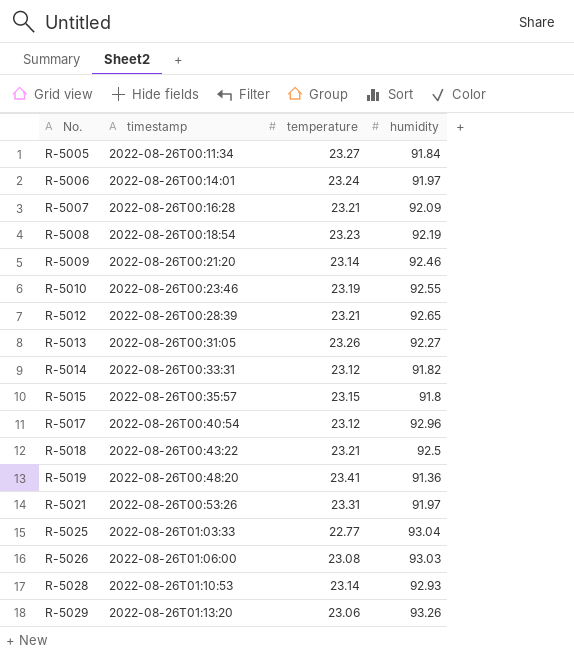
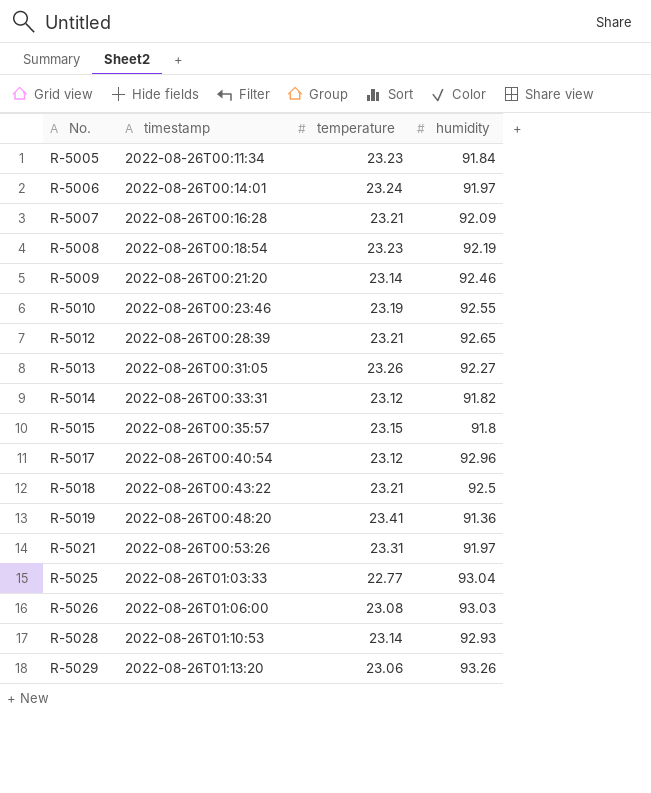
R-5005 | temperature: 23.27 -> 23.23

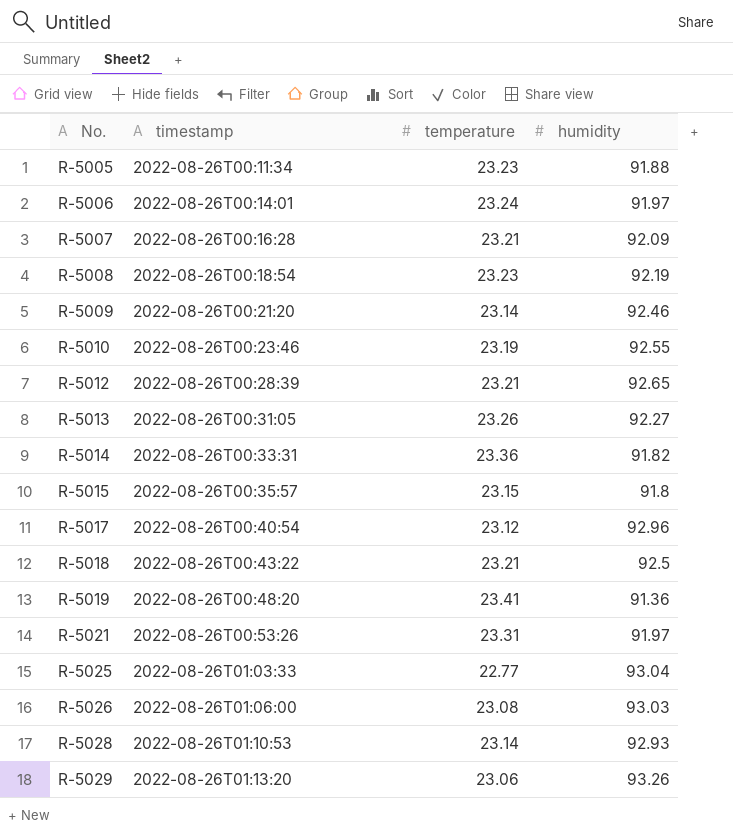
R-5005 | humidity: 91.84 -> 91.88
R-5014 | temperature: 23.12 -> 23.36

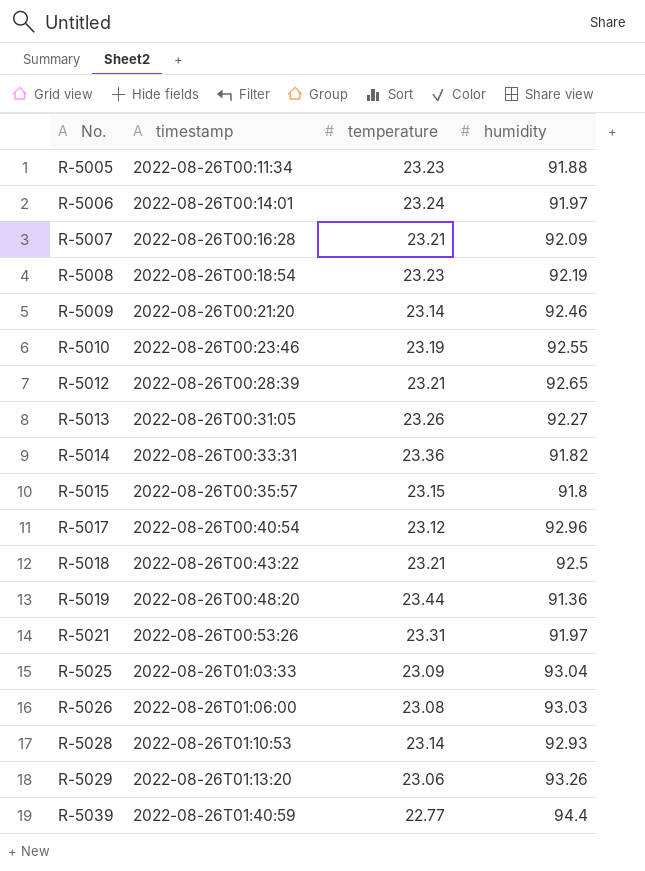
R-5019 | temperature: 23.41 -> 23.44
R-5025 | temperature: 22.77 -> 23.09
row R-5039: none -> 2022-08-26T01:40:59 | 22.77 | 94.4

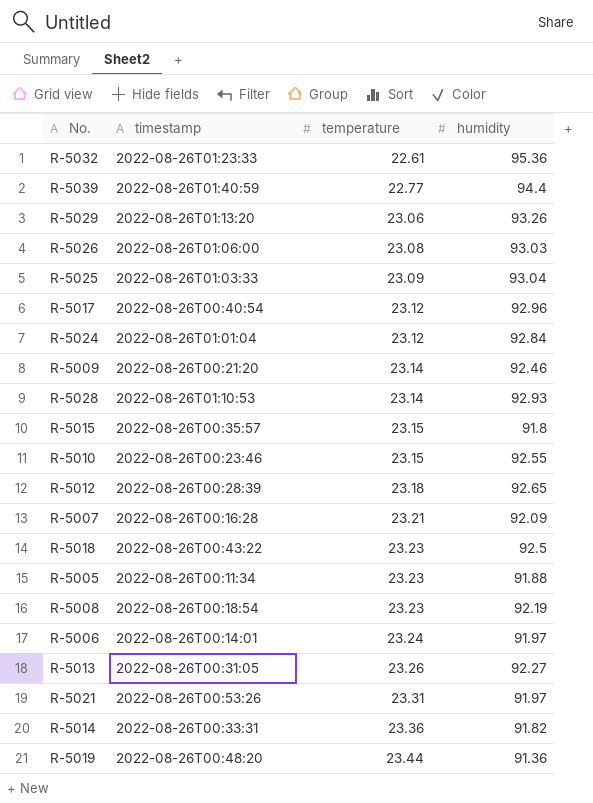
row order: No. ascending -> temperature ascending
row R-5032: none -> 2022-08-26T01:23:33 | 22.61 | 95.36
row R-5024: none -> 2022-08-26T01:01:04 | 23.12 | 92.84
R-5010 | temperature: 23.19 -> 23.15
R-5012 | temperature: 23.21 -> 23.18
R-5018 | temperature: 23.21 -> 23.23

